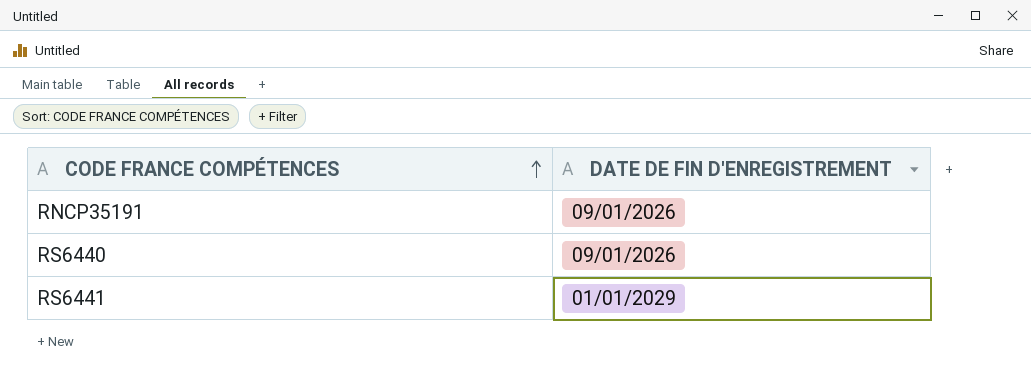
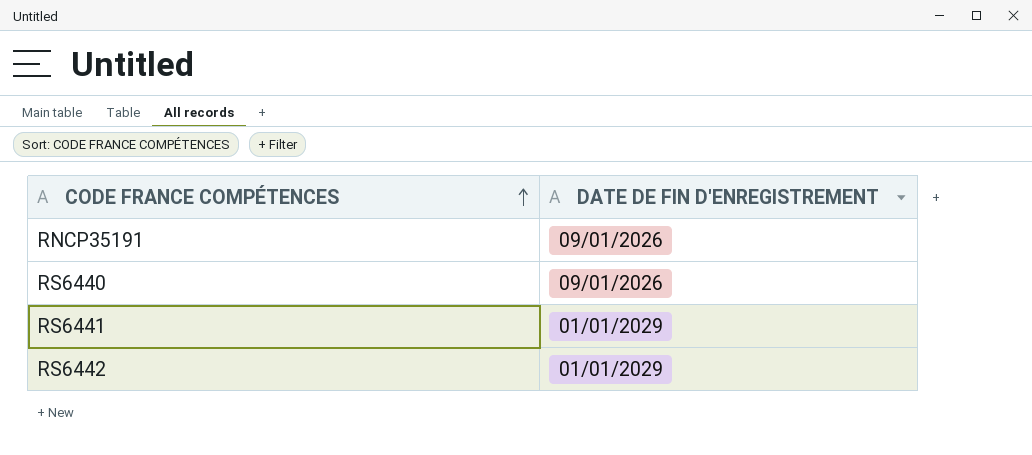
row RS6442: none -> 01/01/2029

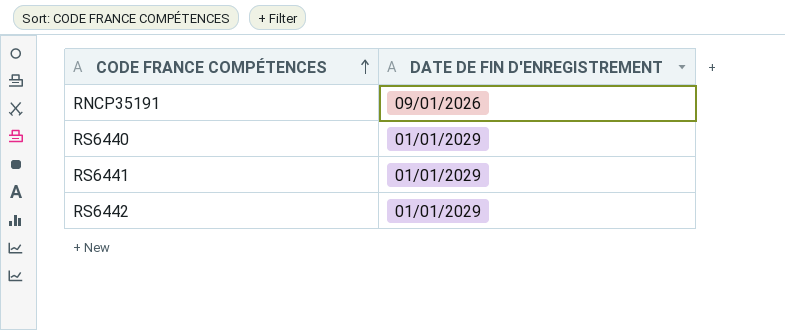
RS6440 | DATE DE FIN D'ENREGISTREMENT: 09/01/2026 -> 01/01/2029

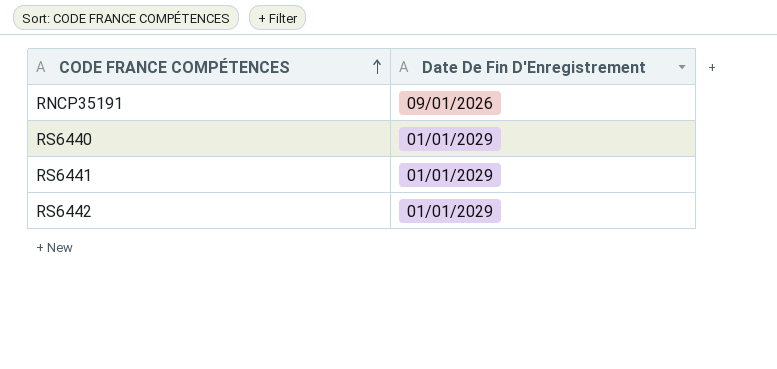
column name: DATE DE FIN D'ENREGISTREMENT -> Date De Fin D'Enregistrement

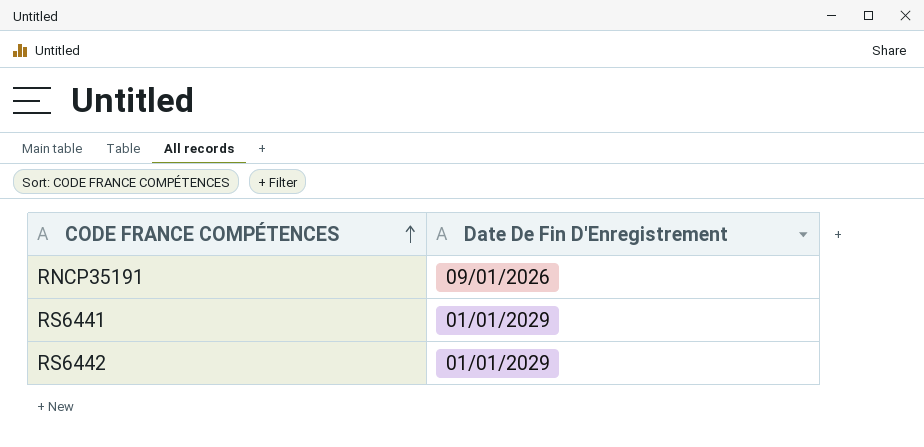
row RS6440: 01/01/2029 -> none

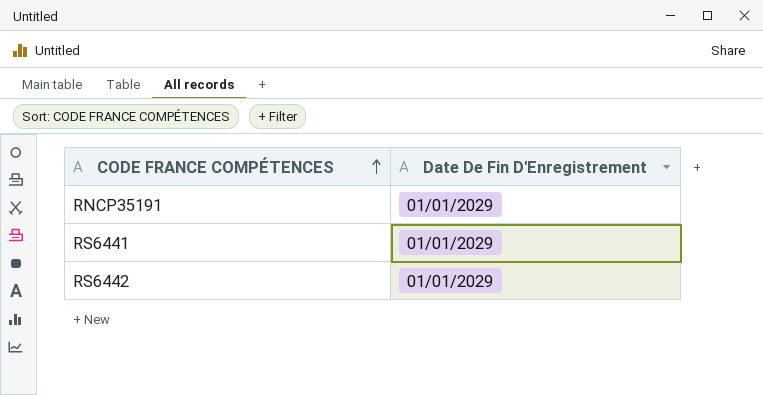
RNCP35191 | Date De Fin D'Enregistrement: 09/01/2026 -> 01/01/2029

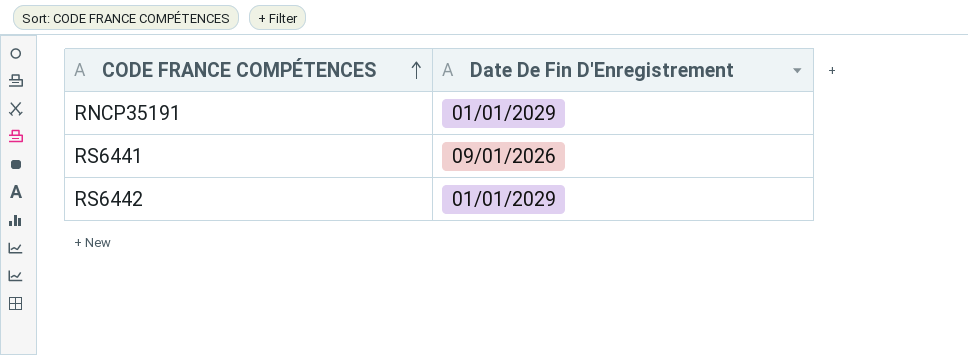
RS6441 | Date De Fin D'Enregistrement: 01/01/2029 -> 09/01/2026

